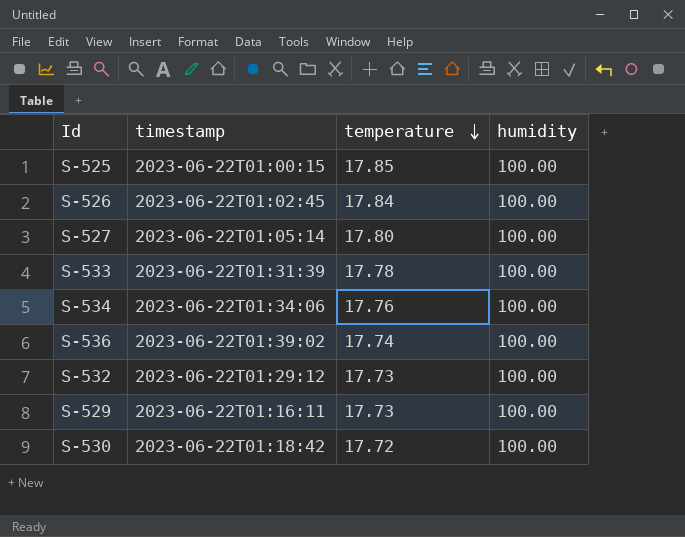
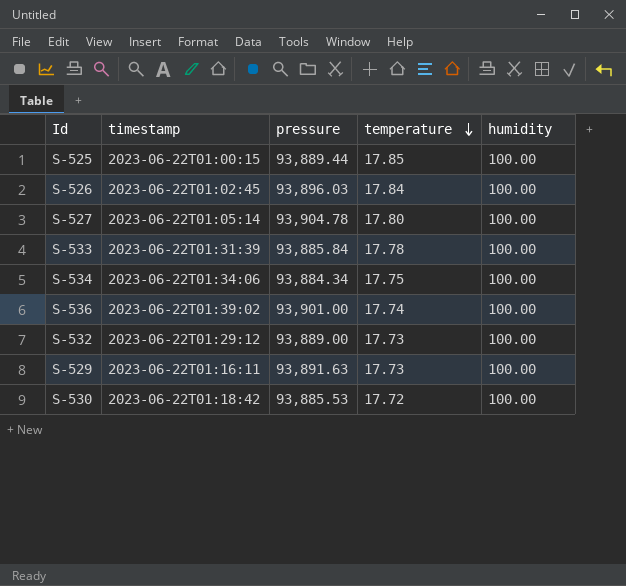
column pressure | position: none -> 3
S-534 | temperature: 17.76 -> 17.75

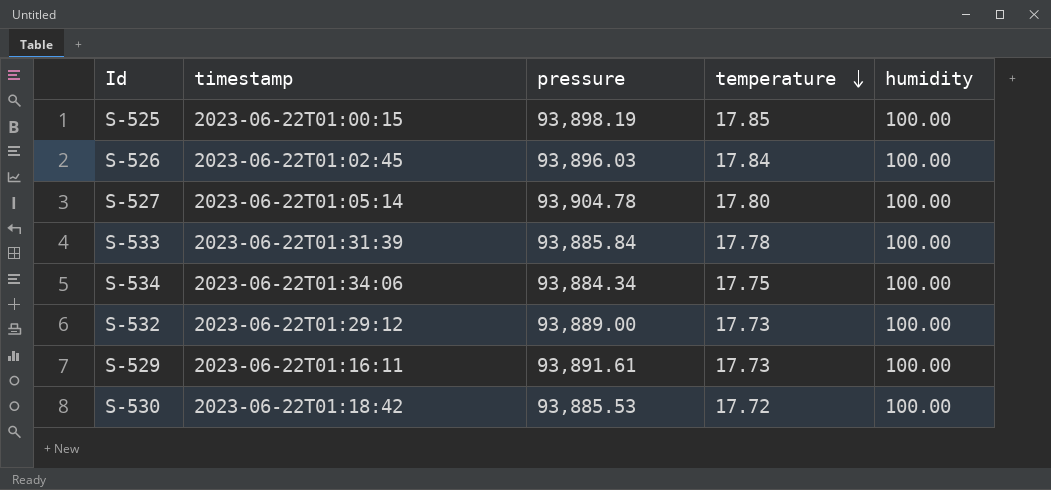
row S-536: 2023-06-22T01:39:02 | 93,901.00 | 17.74 | 100.00 -> none
S-525 | pressure: 93,889.44 -> 93,898.19
S-529 | pressure: 93,891.63 -> 93,891.61

